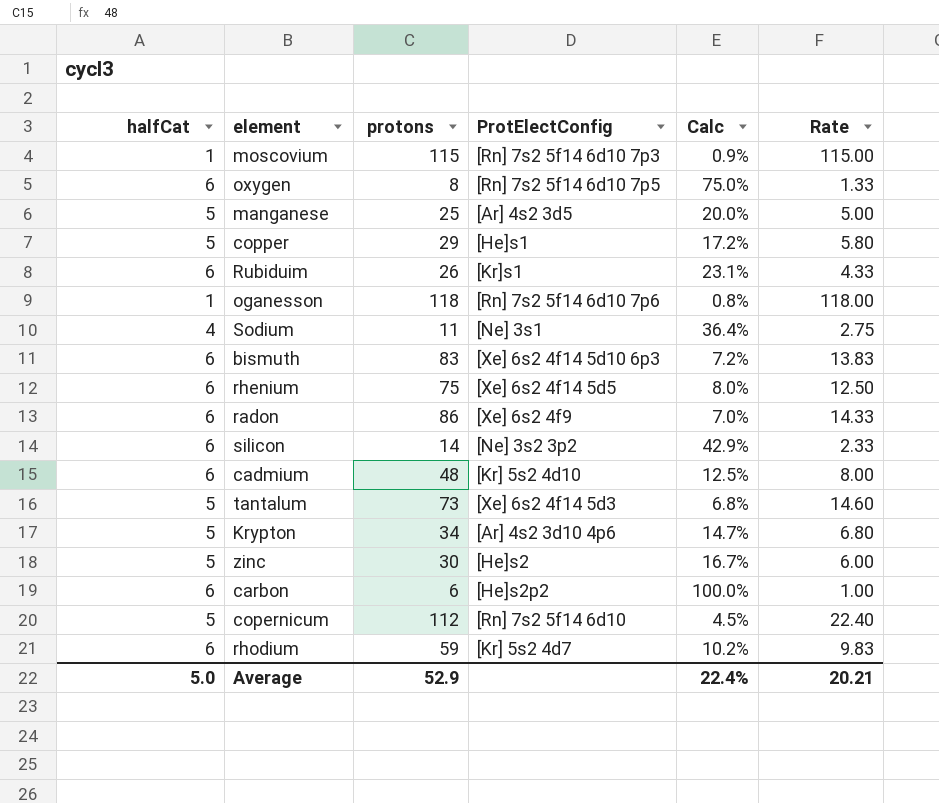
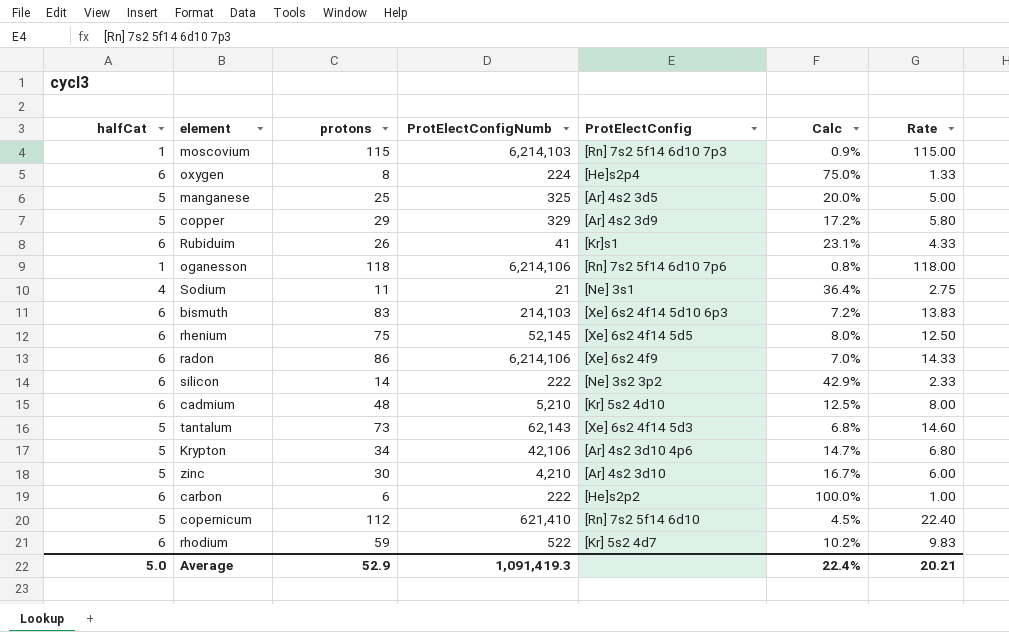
column ProtElectConfigNumb | position: none -> 4
oxygen | ProtElectConfig: [Rn] 7s2 5f14 6d10 7p5 -> [He]s2p4
copper | ProtElectConfig: [He]s1 -> [Ar] 4s2 3d9
zinc | ProtElectConfig: [He]s2 -> [Ar] 4s2 3d10

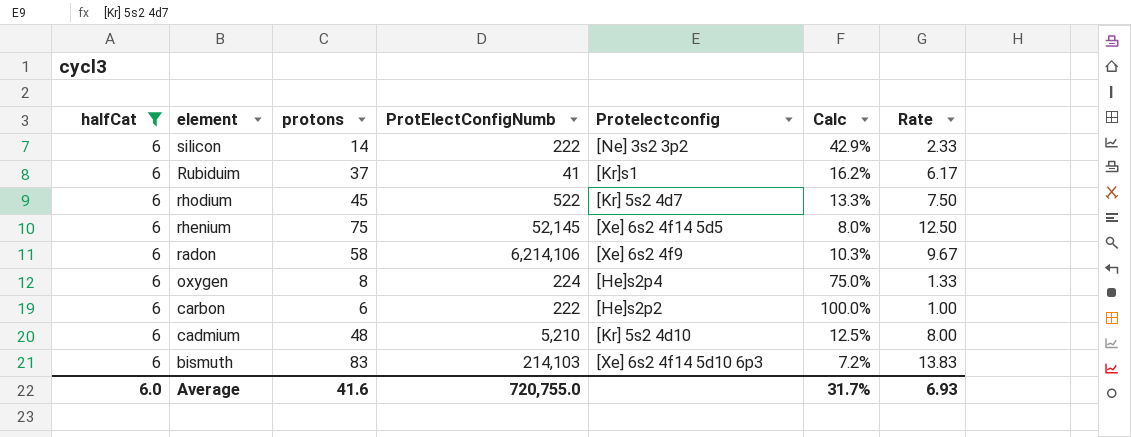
filter: none -> halfCat = 6
row order: none -> element descending
column name: ProtElectConfig -> Protelectconfig
Rubiduim | protons: 26 -> 37
Rubiduim | Calc: 23.1% -> 16.2%
Rubiduim | Rate: 4.33 -> 6.17
rhodium | protons: 59 -> 45
rhodium | Calc: 10.2% -> 13.3%
rhodium | Rate: 9.83 -> 7.50
radon | protons: 86 -> 58
radon | Calc: 7.0% -> 10.3%
radon | Rate: 14.33 -> 9.67
Average | halfCat: 5.0 -> 6.0
Average | protons: 52.9 -> 41.6
Average | ProtElectConfigNumb: 1,091,419.3 -> 720,755.0
Average | Calc: 22.4% -> 31.7%
Average | Rate: 20.21 -> 6.93

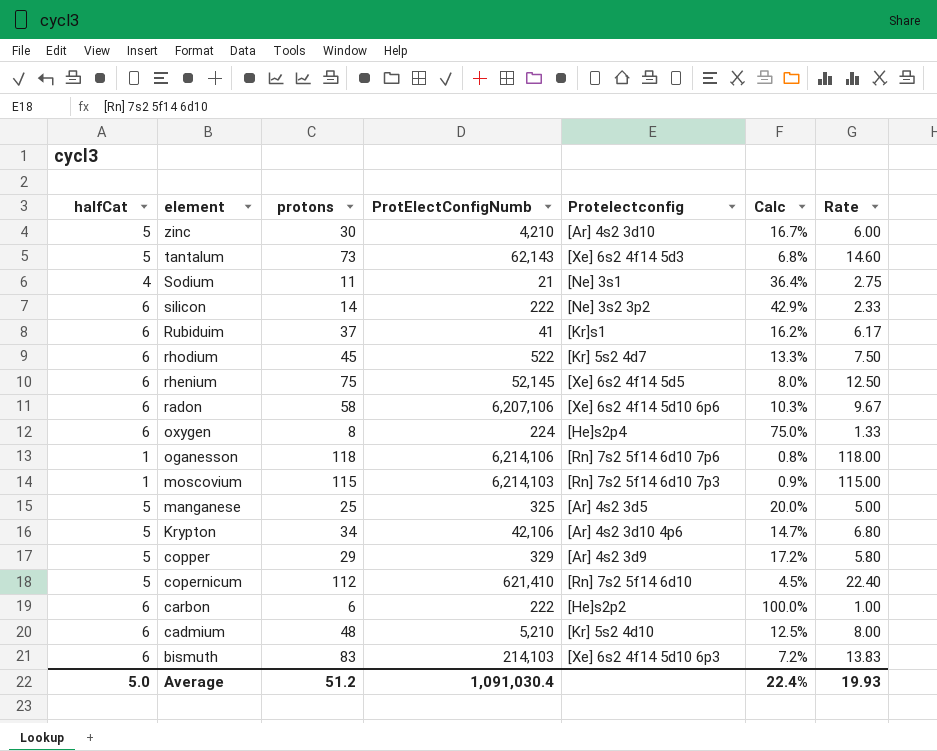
filter: halfCat = 6 -> none
radon | ProtElectConfigNumb: 6,214,106 -> 6,207,106
radon | Protelectconfig: [Xe] 6s2 4f9 -> [Xe] 6s2 4f14 5d10 6p6
Average | halfCat: 6.0 -> 5.0
Average | protons: 41.6 -> 51.2
Average | ProtElectConfigNumb: 720,755.0 -> 1,091,030.4
Average | Calc: 31.7% -> 22.4%
Average | Rate: 6.93 -> 19.93

